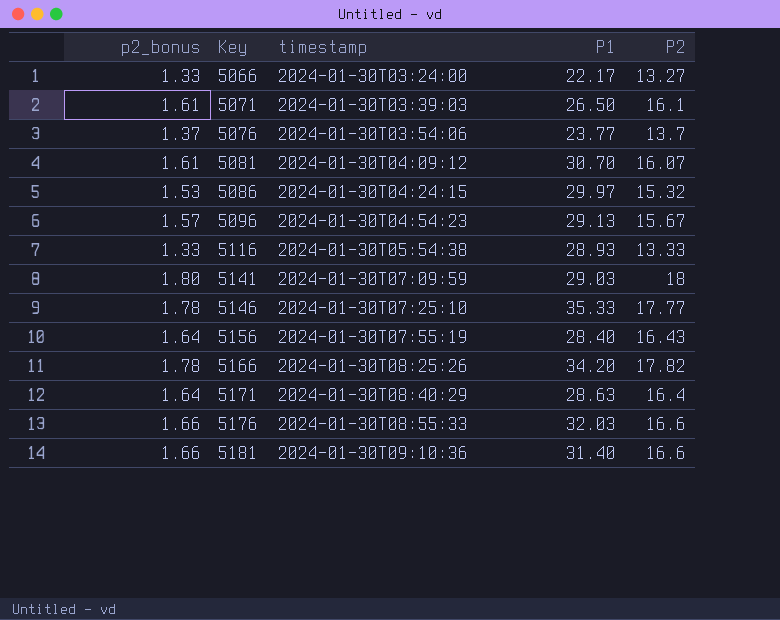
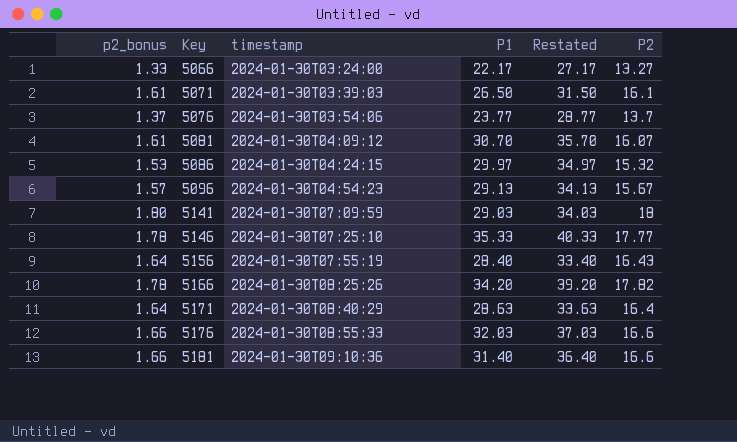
column Restated | formula: none -> [P1] + 5
row 5116: 1.33 | 2024-01-30T05:54:38 | 28.93 | 13.33 -> none

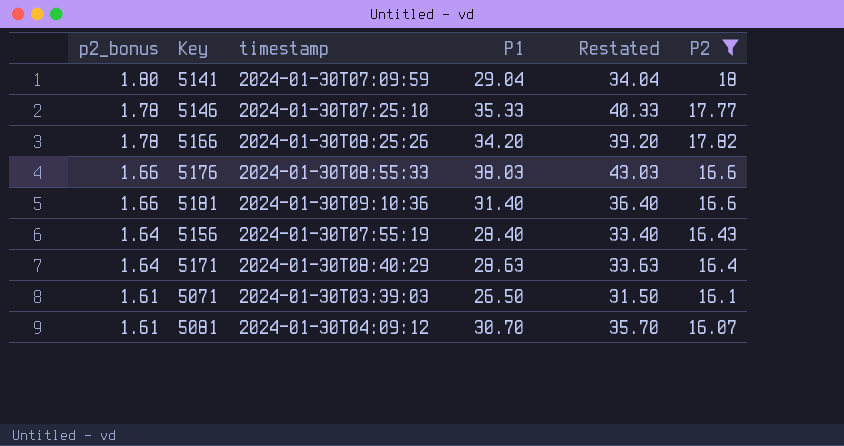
filter: none -> P2 >= 16.07
row order: Key ascending -> p2_bonus descending
5141 | P1: 29.03 -> 29.04
5141 | Restated: 34.03 -> 34.04
5176 | P1: 32.03 -> 38.03
5176 | Restated: 37.03 -> 43.03

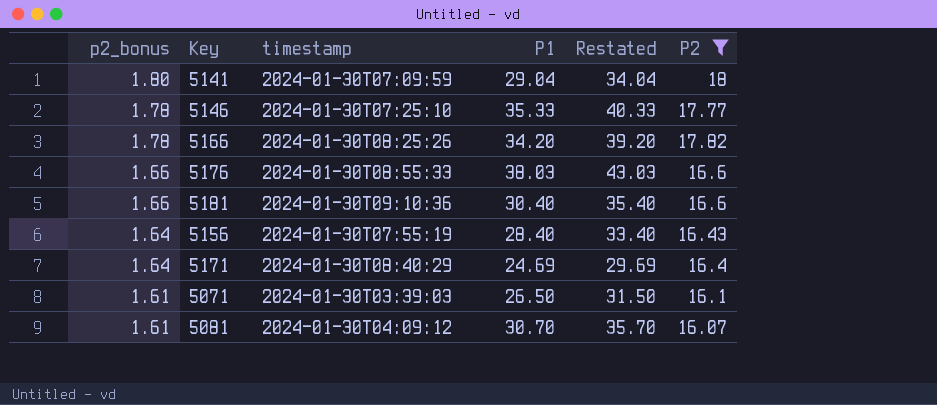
5181 | P1: 31.40 -> 30.40
5181 | Restated: 36.40 -> 35.40
5171 | P1: 28.63 -> 24.69
5171 | Restated: 33.63 -> 29.69

